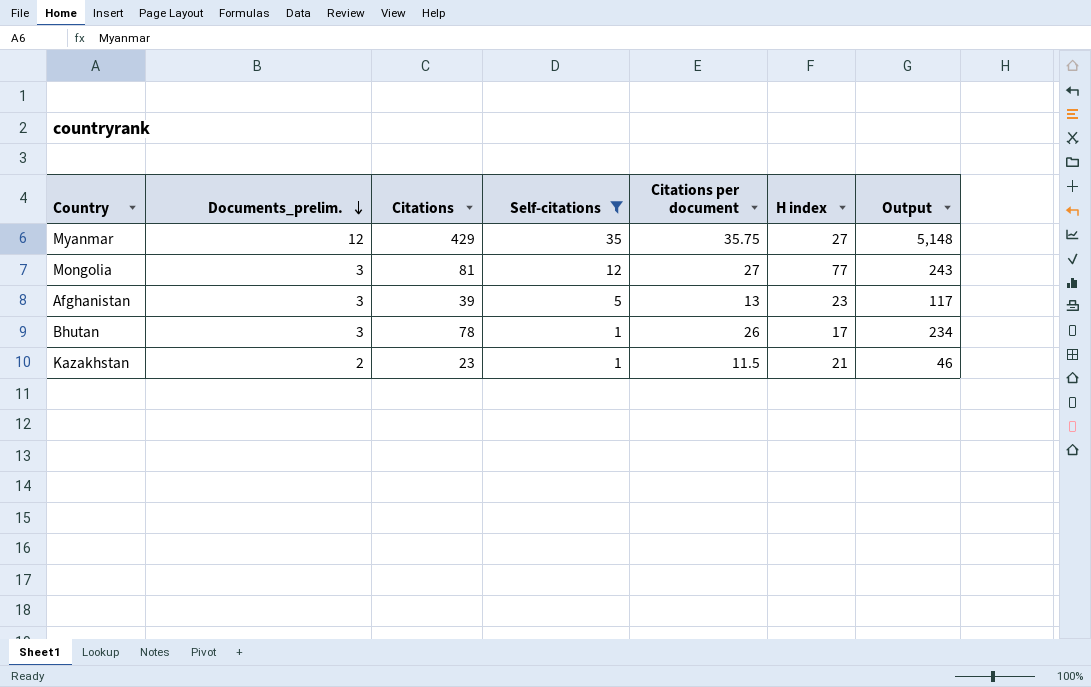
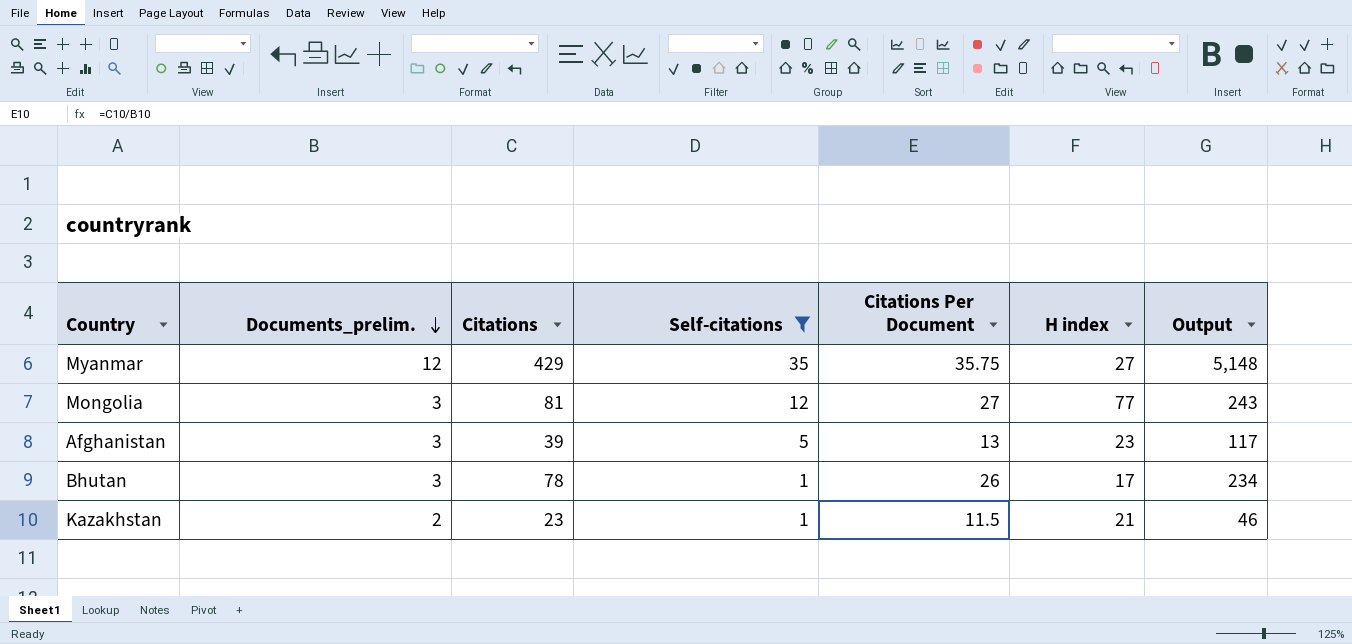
column name: Citations per document -> Citations Per Document

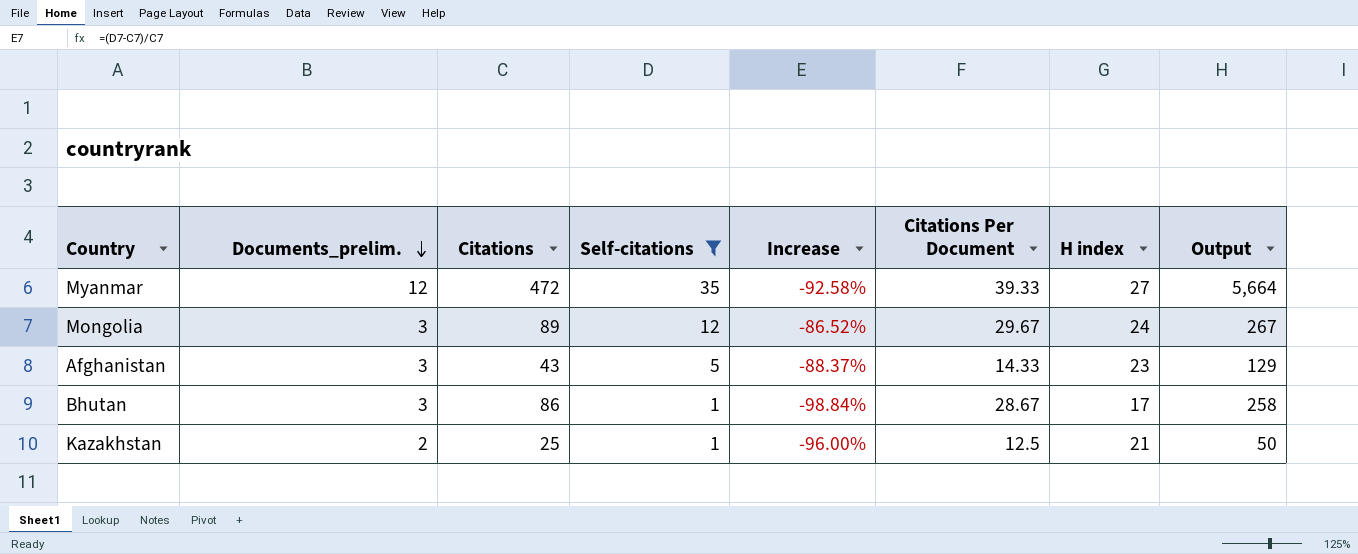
column Increase | formula: none -> ([Self-citations] - [Citations]) / [Citations]
Myanmar | Citations: 429 -> 472
Myanmar | Citations Per Document: 35.75 -> 39.33
Myanmar | Output: 5,148 -> 5,664
Mongolia | Citations: 81 -> 89
Mongolia | Citations Per Document: 27 -> 29.67
Mongolia | H index: 77 -> 24
Mongolia | Output: 243 -> 267
Afghanistan | Citations: 39 -> 43
Afghanistan | Citations Per Document: 13 -> 14.33
Afghanistan | Output: 117 -> 129
Bhutan | Citations: 78 -> 86
Bhutan | Citations Per Document: 26 -> 28.67
Bhutan | Output: 234 -> 258
Kazakhstan | Citations: 23 -> 25
Kazakhstan | Citations Per Document: 11.5 -> 12.5
Kazakhstan | Output: 46 -> 50

